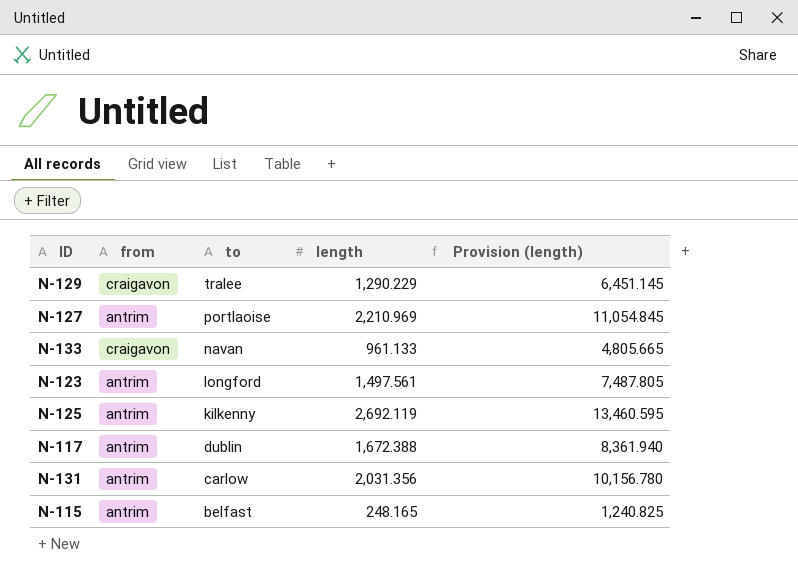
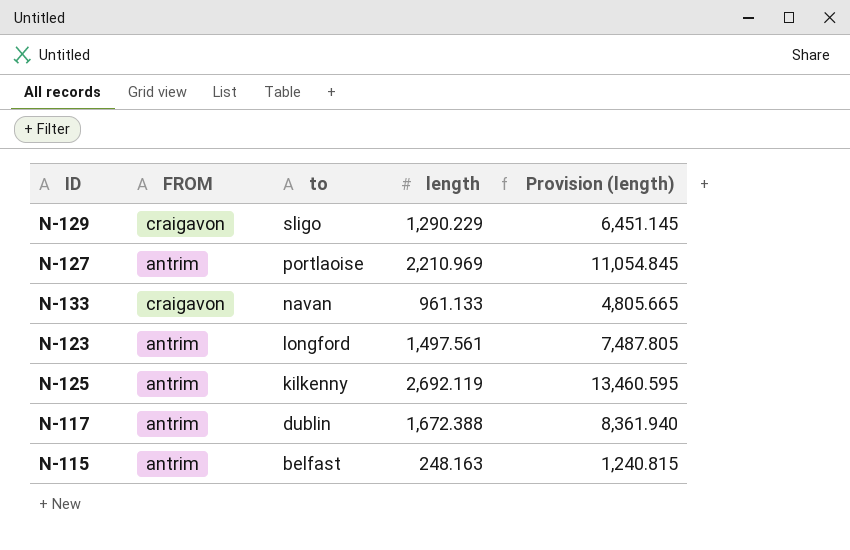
column name: from -> FROM
row N-131: antrim | carlow | 2,031.356 | 10,156.780 -> none
N-129 | to: tralee -> sligo
N-115 | length: 248.165 -> 248.163
N-115 | Provision (length): 1,240.825 -> 1,240.815

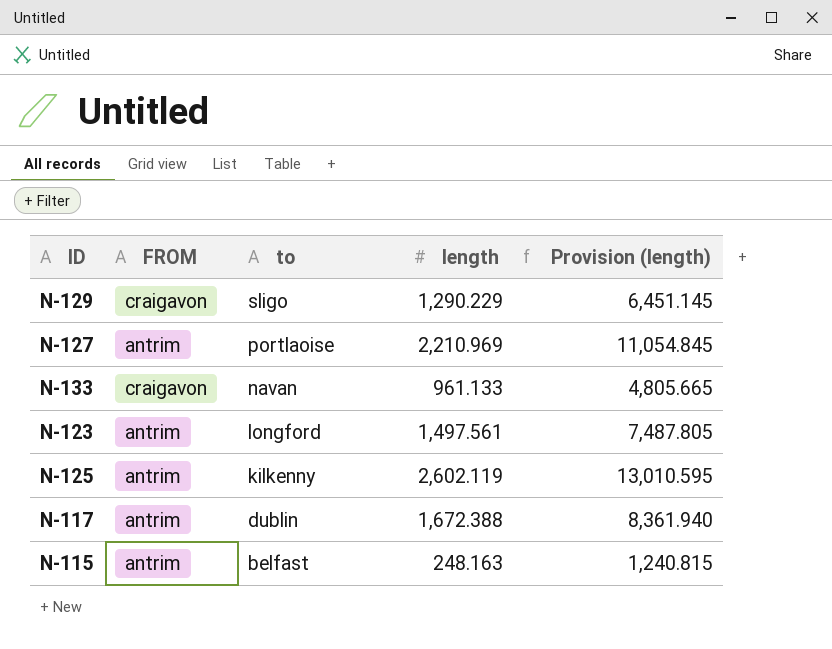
N-125 | length: 2,692.119 -> 2,602.119
N-125 | Provision (length): 13,460.595 -> 13,010.595

